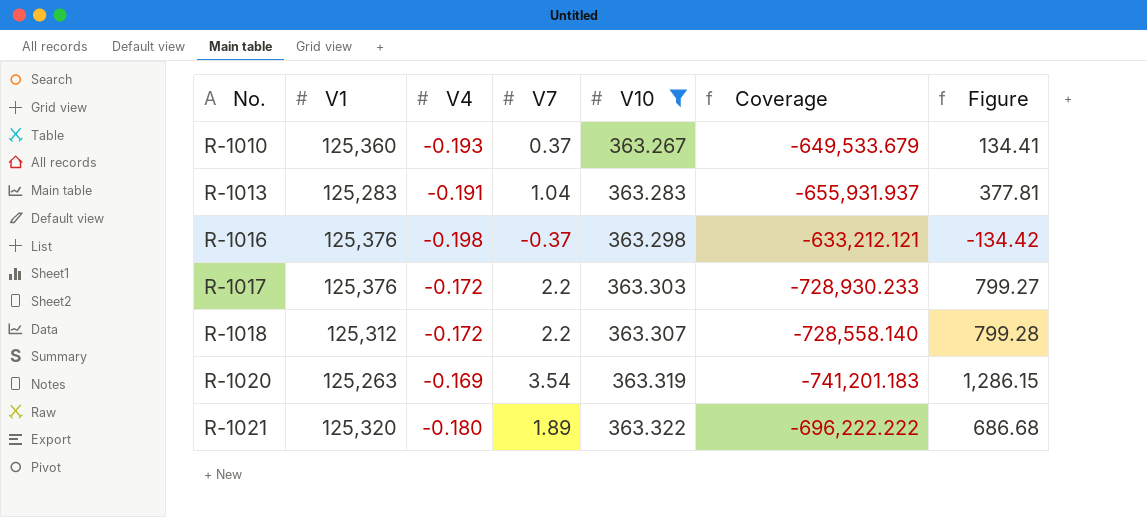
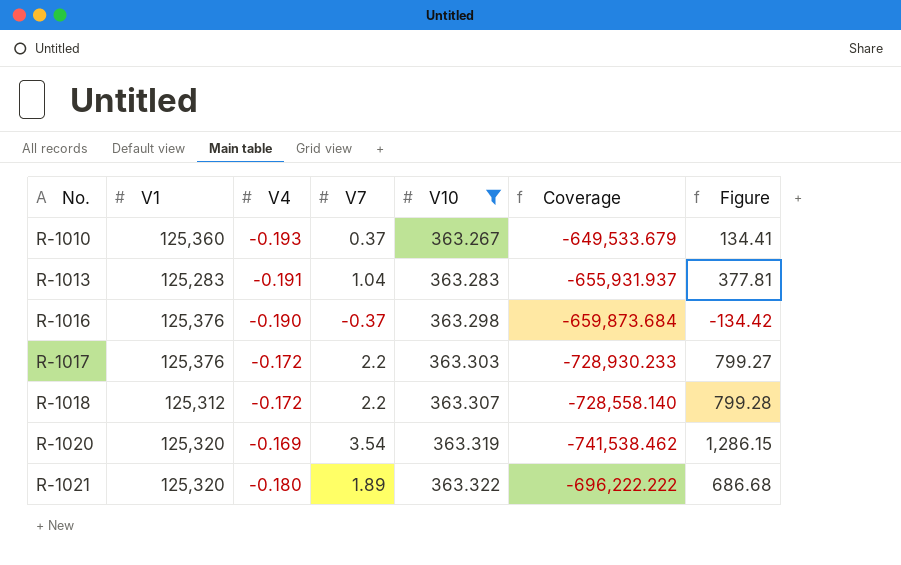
R-1016 | V4: -0.198 -> -0.190
R-1016 | Coverage: -633,212.121 -> -659,873.684
R-1020 | V1: 125,263 -> 125,320
R-1020 | Coverage: -741,201.183 -> -741,538.462

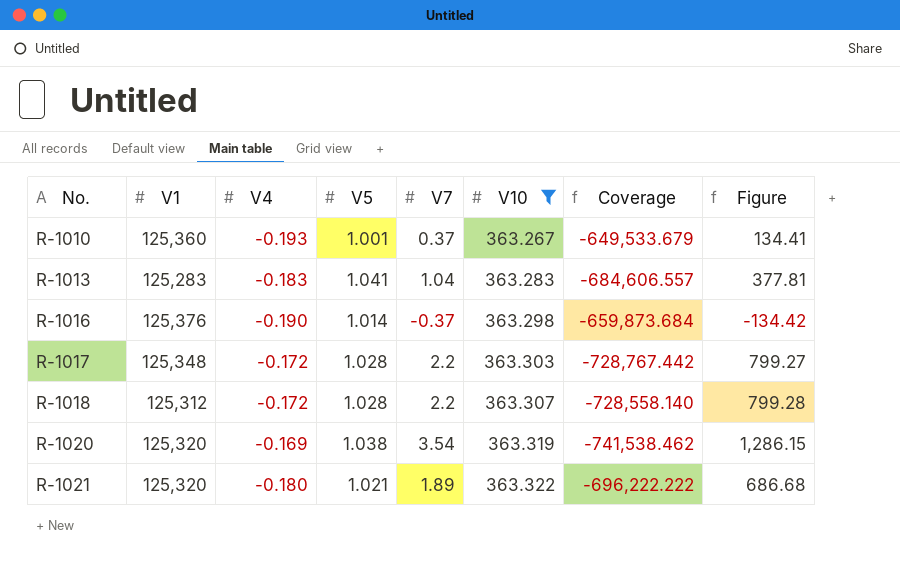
column V5 | position: none -> 4
R-1013 | V4: -0.191 -> -0.183
R-1013 | Coverage: -655,931.937 -> -684,606.557
R-1017 | V1: 125,376 -> 125,348
R-1017 | Coverage: -728,930.233 -> -728,767.442

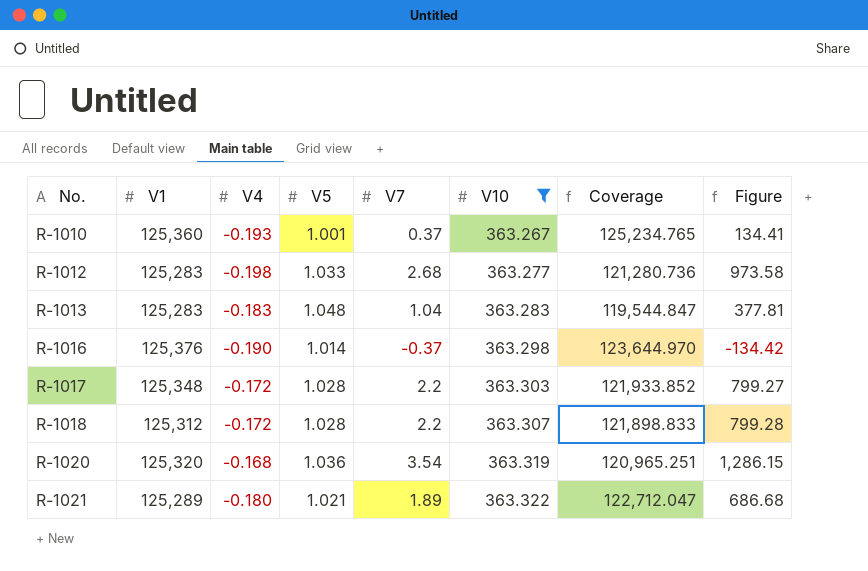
column Coverage | formula: [V1] / [V4] -> [V1] / [V5]
row R-1012: none -> 125,283 | -0.198 | 1.033 | 2.68 | 363.277 | 121,280.736 | 973.58
R-1013 | V5: 1.041 -> 1.048
R-1020 | V4: -0.169 -> -0.168
R-1020 | V5: 1.038 -> 1.036
R-1021 | V1: 125,320 -> 125,289

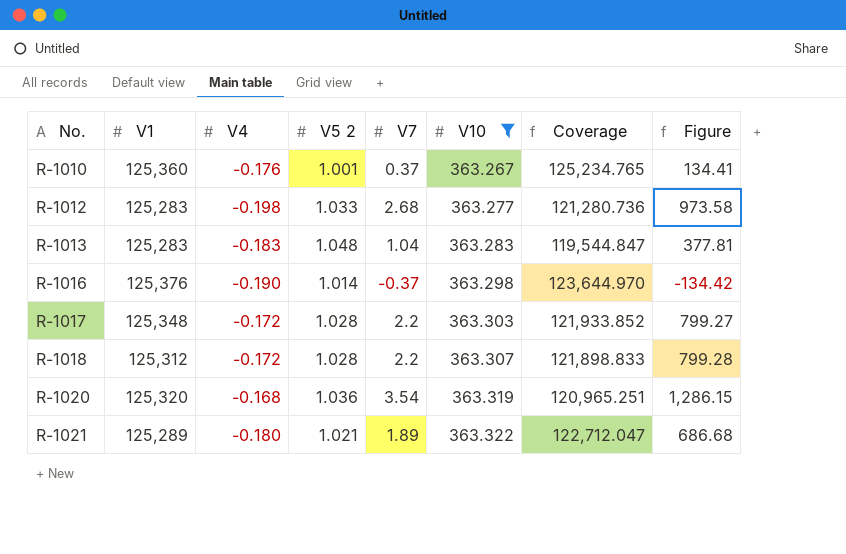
column name: V5 -> V5 2
R-1010 | V4: -0.193 -> -0.176

